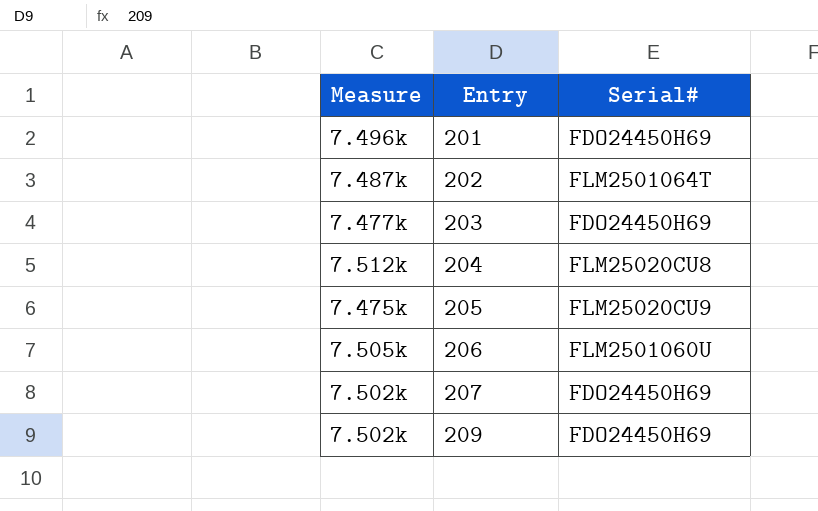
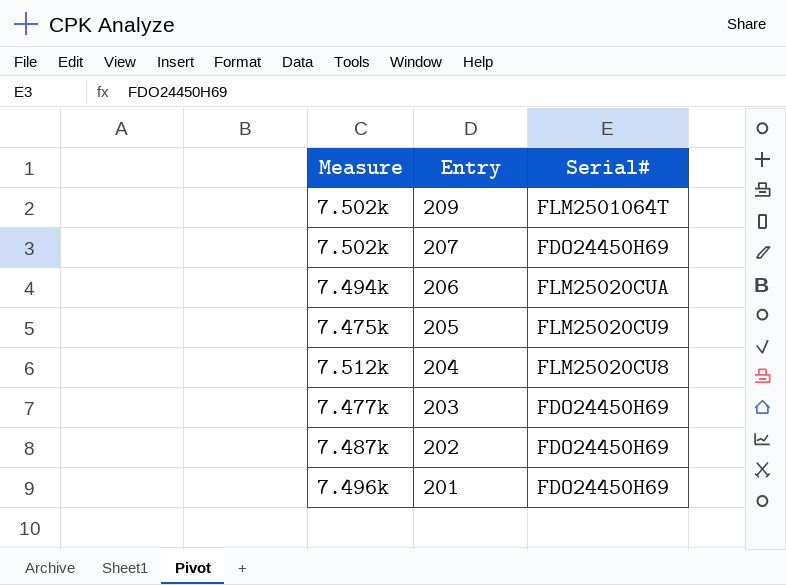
row order: Entry ascending -> Entry descending
209 | Serial#: FDO24450H69 -> FLM2501064T
206 | Measure: 7.505k -> 7.494k
206 | Serial#: FLM2501060U -> FLM25020CUA
202 | Serial#: FLM2501064T -> FDO24450H69

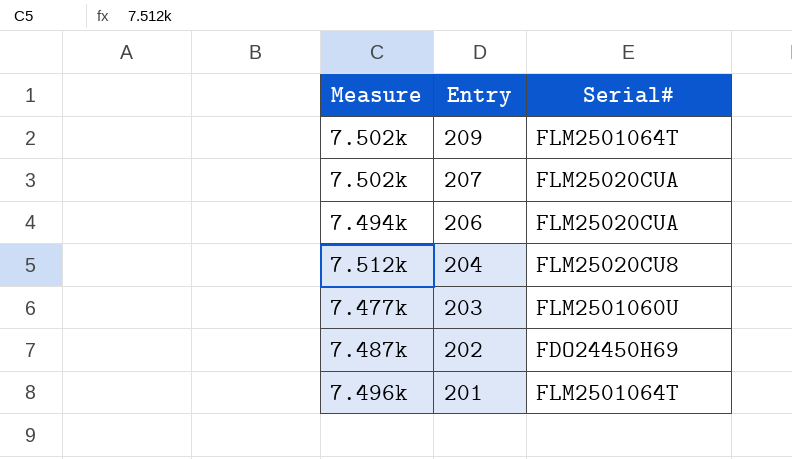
row 205: 7.475k | FLM25020CU9 -> none
207 | Serial#: FDO24450H69 -> FLM25020CUA
203 | Serial#: FDO24450H69 -> FLM2501060U
201 | Serial#: FDO24450H69 -> FLM2501064T

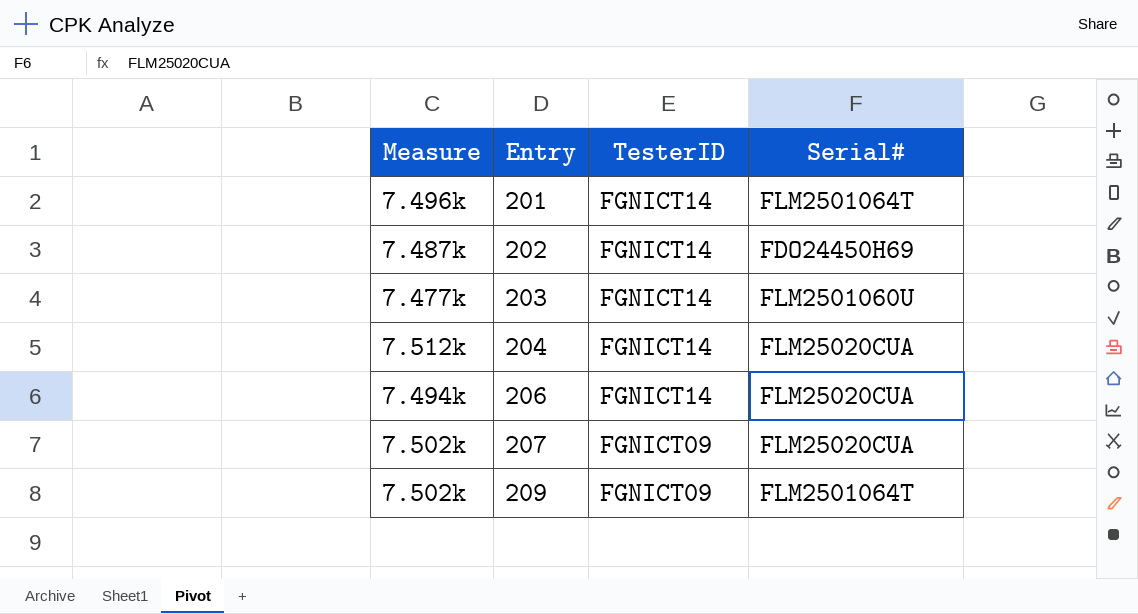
row order: Entry descending -> Entry ascending
column TesterID | position: none -> 3
204 | Serial#: FLM25020CU8 -> FLM25020CUA

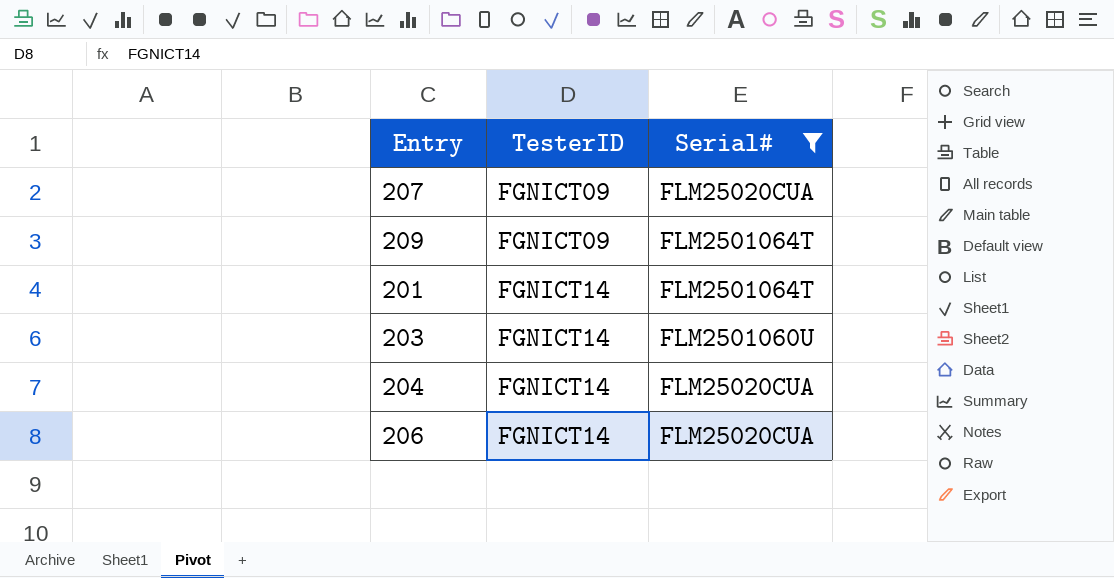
filter: none -> Serial# != FDO24450H69
row order: Entry ascending -> TesterID ascending
column Measure | position: 1 -> none

